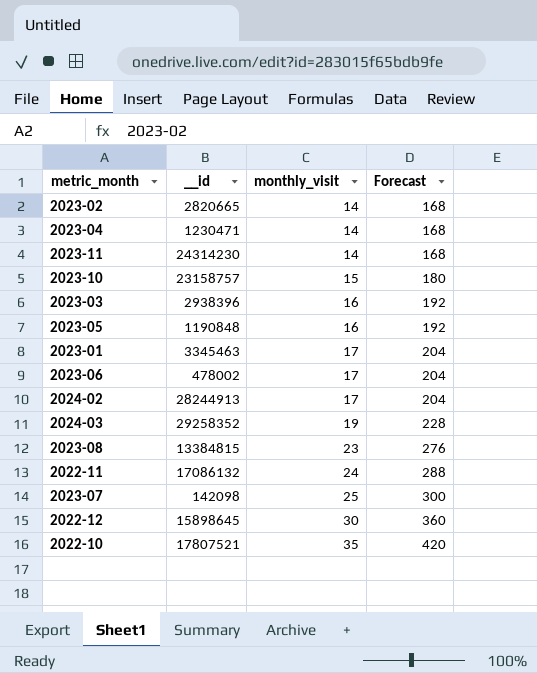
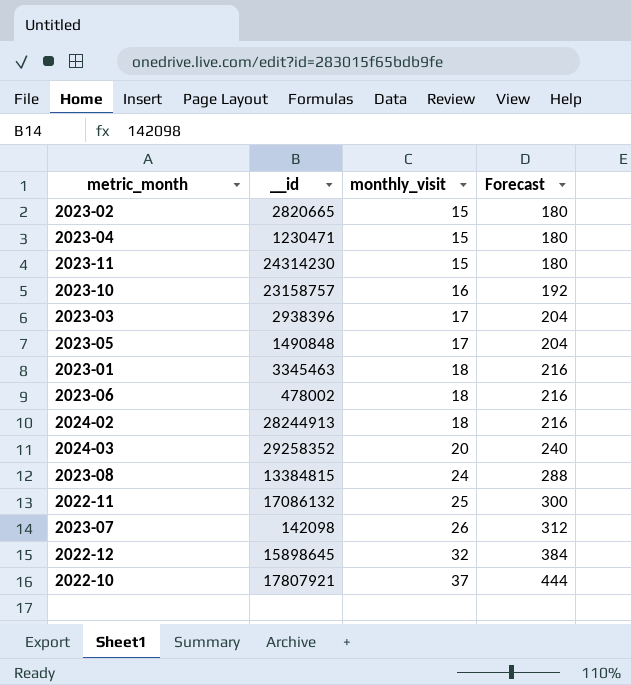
2023-02 | monthly_visit: 14 -> 15
2023-02 | Forecast: 168 -> 180
2023-04 | monthly_visit: 14 -> 15
2023-04 | Forecast: 168 -> 180
2023-11 | monthly_visit: 14 -> 15
2023-11 | Forecast: 168 -> 180
2023-10 | monthly_visit: 15 -> 16
2023-10 | Forecast: 180 -> 192
2023-03 | monthly_visit: 16 -> 17
2023-03 | Forecast: 192 -> 204
2023-05 | __id: 1190848 -> 1490848
2023-05 | monthly_visit: 16 -> 17
2023-05 | Forecast: 192 -> 204
2023-01 | monthly_visit: 17 -> 18
2023-01 | Forecast: 204 -> 216
2023-06 | monthly_visit: 17 -> 18
2023-06 | Forecast: 204 -> 216
2024-02 | monthly_visit: 17 -> 18
2024-02 | Forecast: 204 -> 216
2024-03 | monthly_visit: 19 -> 20
2024-03 | Forecast: 228 -> 240
2023-08 | monthly_visit: 23 -> 24
2023-08 | Forecast: 276 -> 288
2022-11 | monthly_visit: 24 -> 25
2022-11 | Forecast: 288 -> 300
2023-07 | monthly_visit: 25 -> 26
2023-07 | Forecast: 300 -> 312
2022-12 | monthly_visit: 30 -> 32
2022-12 | Forecast: 360 -> 384
2022-10 | __id: 17807521 -> 17807921
2022-10 | monthly_visit: 35 -> 37
2022-10 | Forecast: 420 -> 444

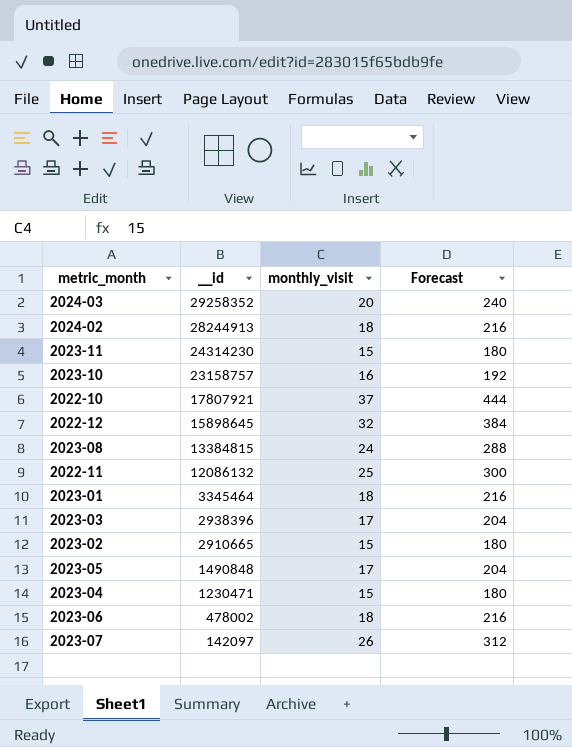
row order: monthly_visit ascending -> __id descending
2022-11 | __id: 17086132 -> 12086132
2023-01 | __id: 3345463 -> 3345464
2023-02 | __id: 2820665 -> 2910665
2023-07 | __id: 142098 -> 142097

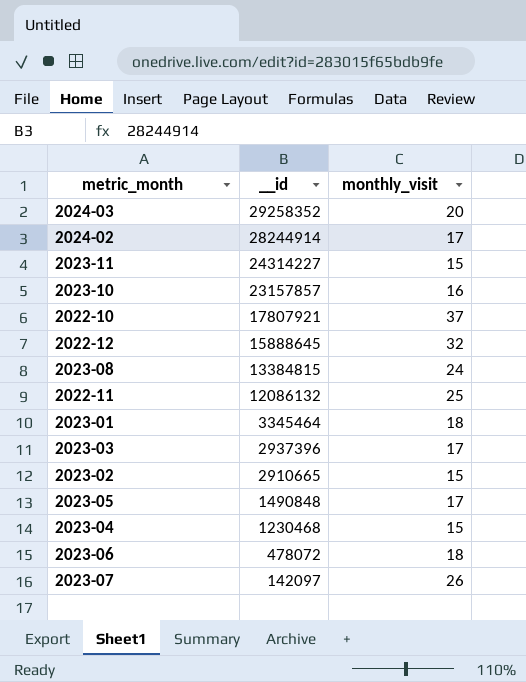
column Forecast | formula: [monthly_visit] * 12 -> none
2024-02 | __id: 28244913 -> 28244914
2024-02 | monthly_visit: 18 -> 17
2023-11 | __id: 24314230 -> 24314227
2023-10 | __id: 23158757 -> 23157857
2022-12 | __id: 15898645 -> 15888645
2023-03 | __id: 2938396 -> 2937396
2023-04 | __id: 1230471 -> 1230468
2023-06 | __id: 478002 -> 478072

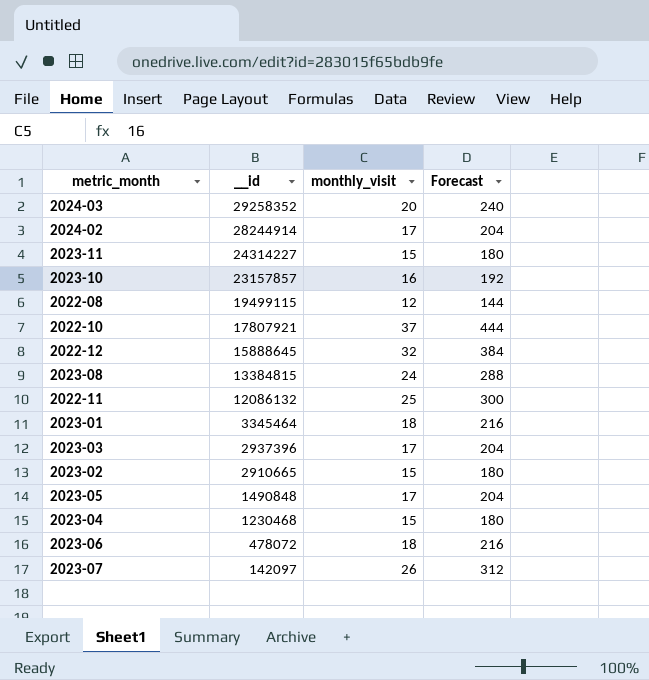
column Forecast | formula: none -> [monthly_visit] * 12
row 2022-08: none -> 19499115 | 12 | 144

